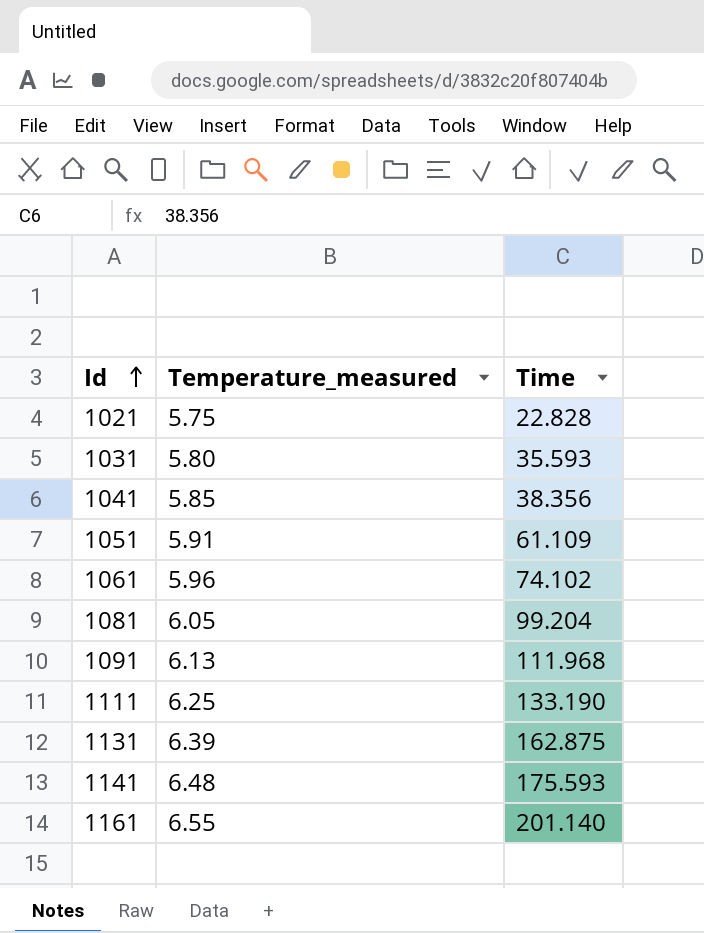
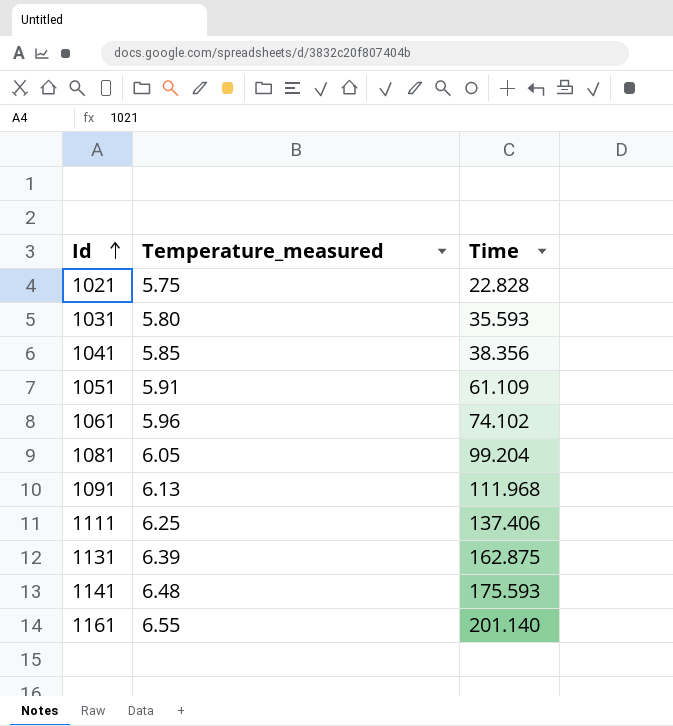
1111 | Time: 133.190 -> 137.406

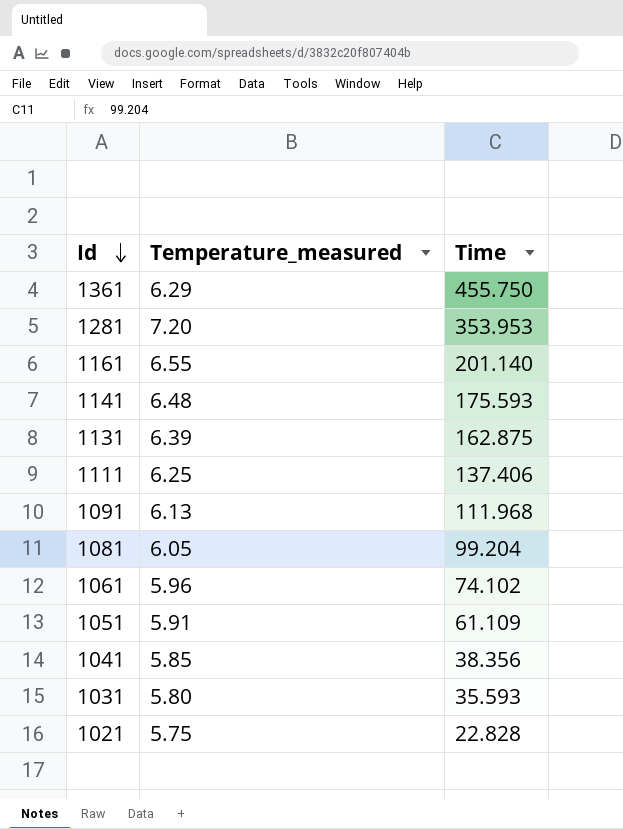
row order: Id ascending -> Id descending
row 1361: none -> 6.29 | 455.750
row 1281: none -> 7.20 | 353.953

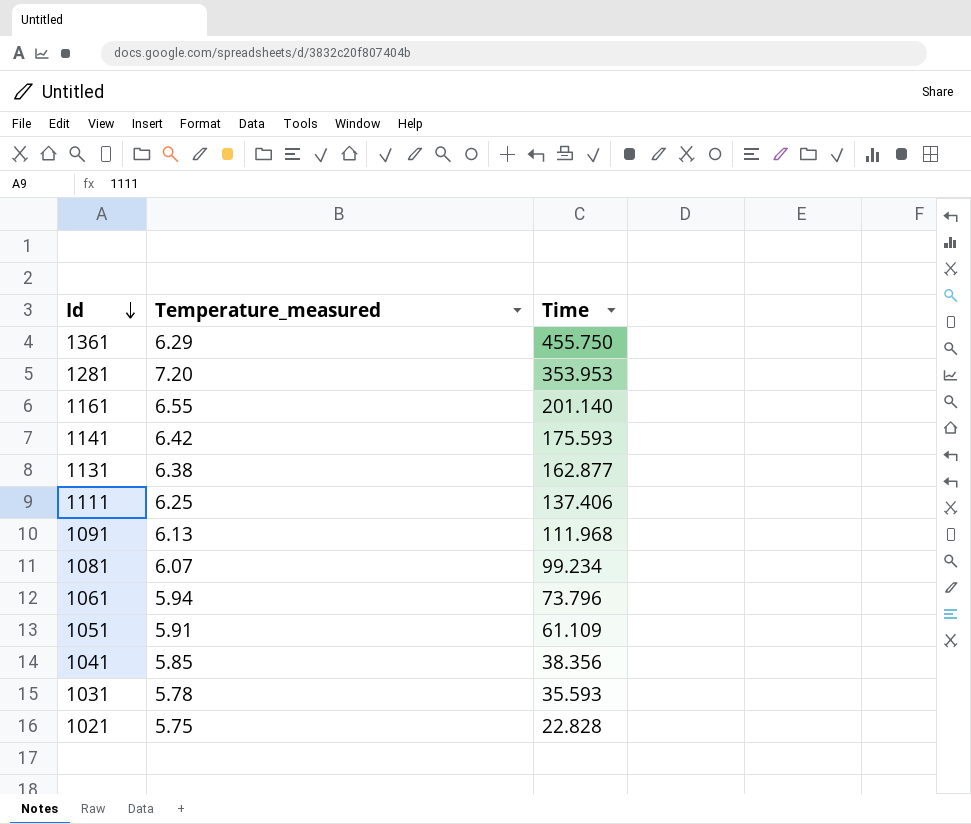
1141 | Temperature_measured: 6.48 -> 6.42
1131 | Temperature_measured: 6.39 -> 6.38
1131 | Time: 162.875 -> 162.877
1081 | Temperature_measured: 6.05 -> 6.07
1081 | Time: 99.204 -> 99.234
1061 | Temperature_measured: 5.96 -> 5.94
1061 | Time: 74.102 -> 73.796
1031 | Temperature_measured: 5.80 -> 5.78

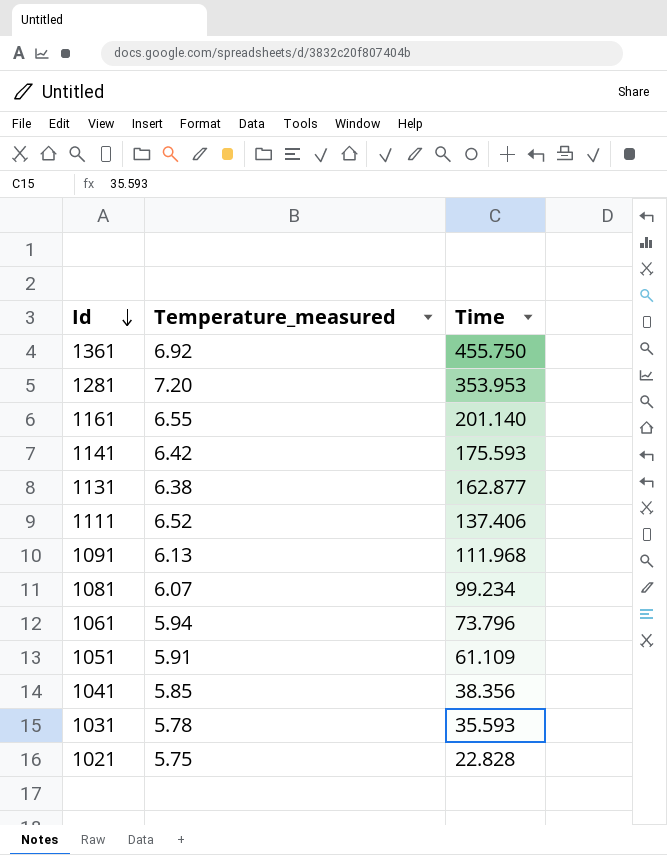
1361 | Temperature_measured: 6.29 -> 6.92
1111 | Temperature_measured: 6.25 -> 6.52

